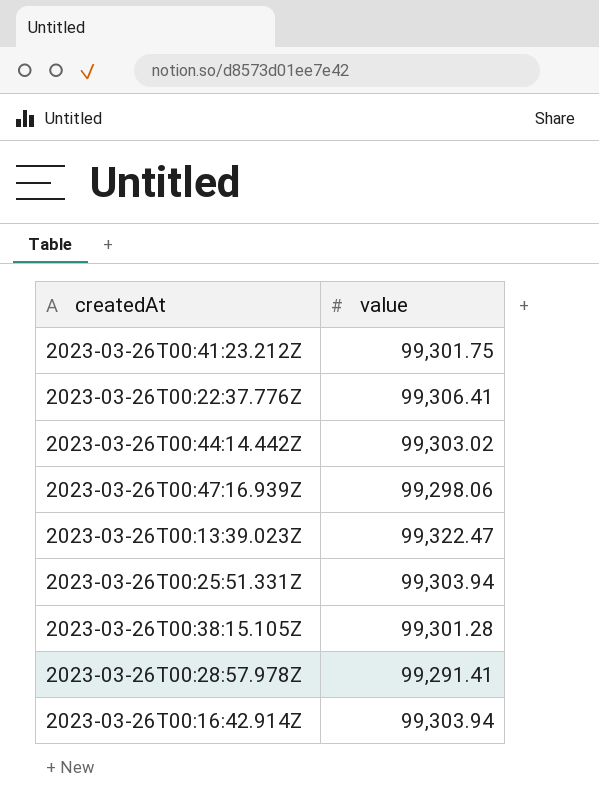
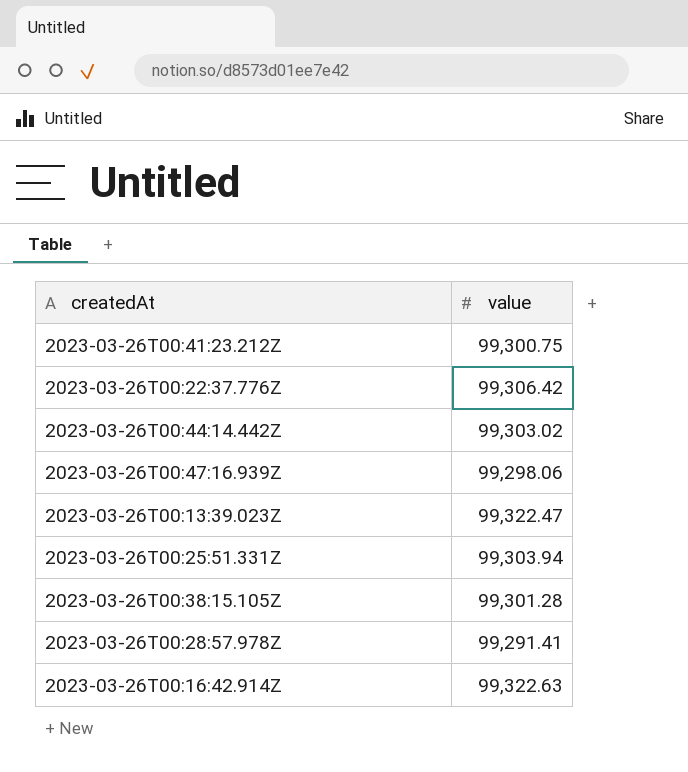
2023-03-26T00:41:23.212Z | value: 99,301.75 -> 99,300.75
2023-03-26T00:22:37.776Z | value: 99,306.41 -> 99,306.42
2023-03-26T00:16:42.914Z | value: 99,303.94 -> 99,322.63

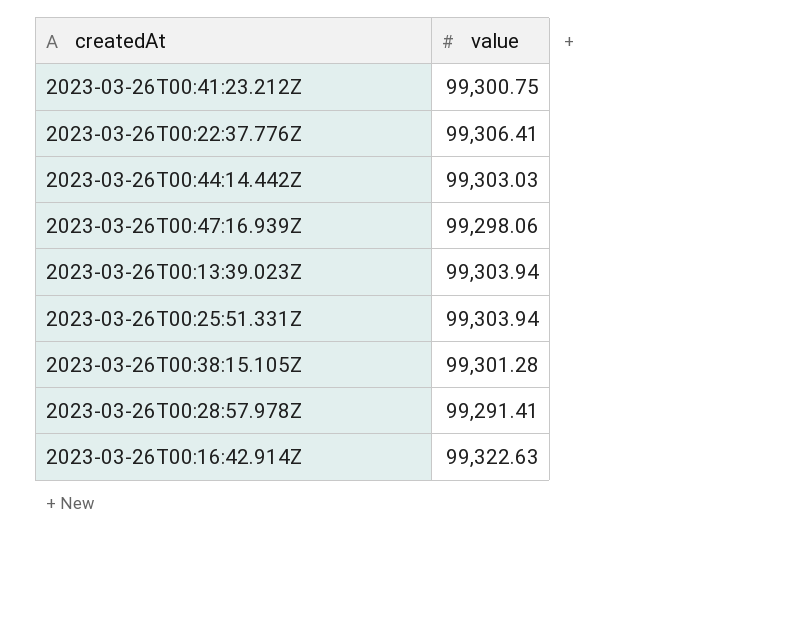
2023-03-26T00:22:37.776Z | value: 99,306.42 -> 99,306.41
2023-03-26T00:44:14.442Z | value: 99,303.02 -> 99,303.03
2023-03-26T00:13:39.023Z | value: 99,322.47 -> 99,303.94

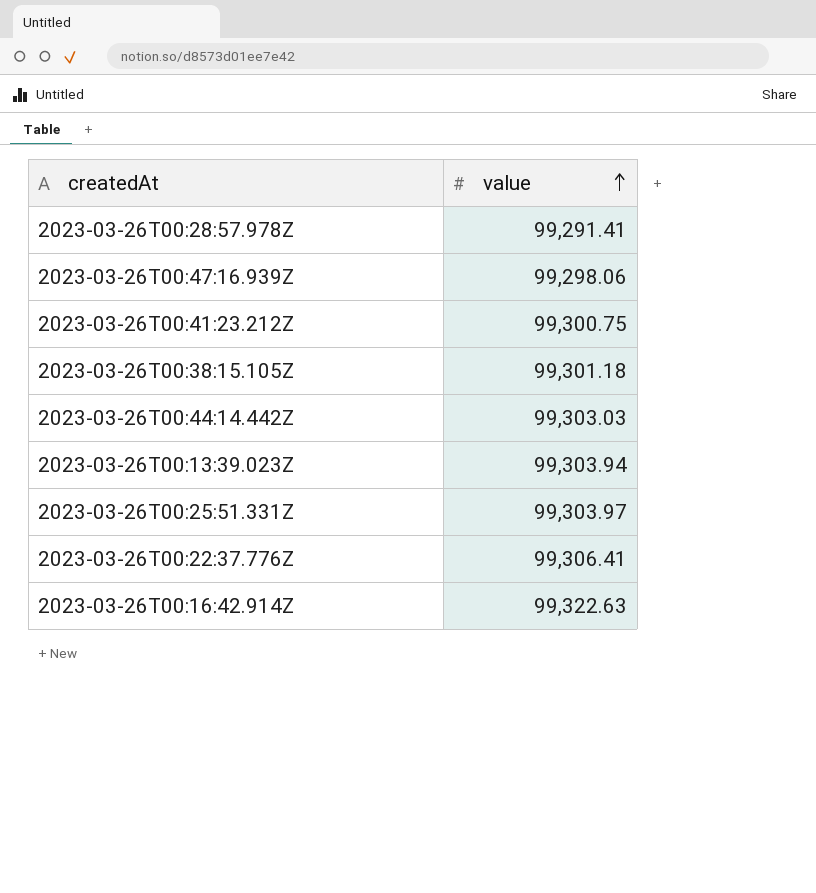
row order: none -> value ascending
2023-03-26T00:38:15.105Z | value: 99,301.28 -> 99,301.18
2023-03-26T00:25:51.331Z | value: 99,303.94 -> 99,303.97

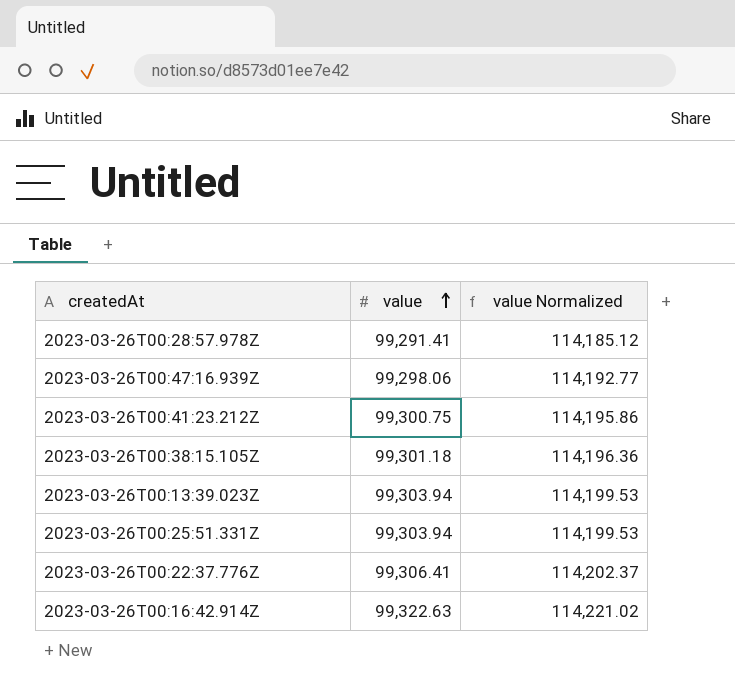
column value Normalized | formula: none -> [value] * 1.15
row 2023-03-26T00:44:14.442Z: 99,303.03 -> none
2023-03-26T00:25:51.331Z | value: 99,303.97 -> 99,303.94

